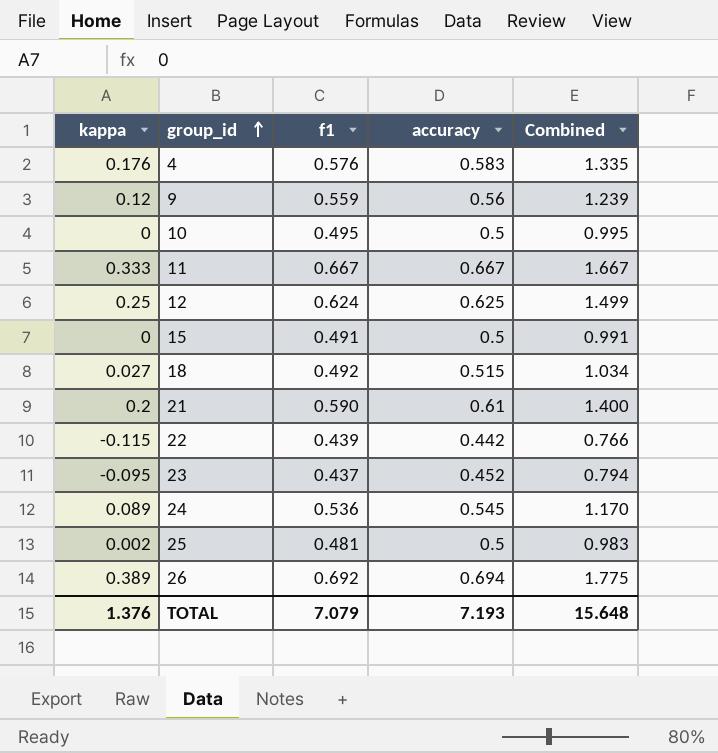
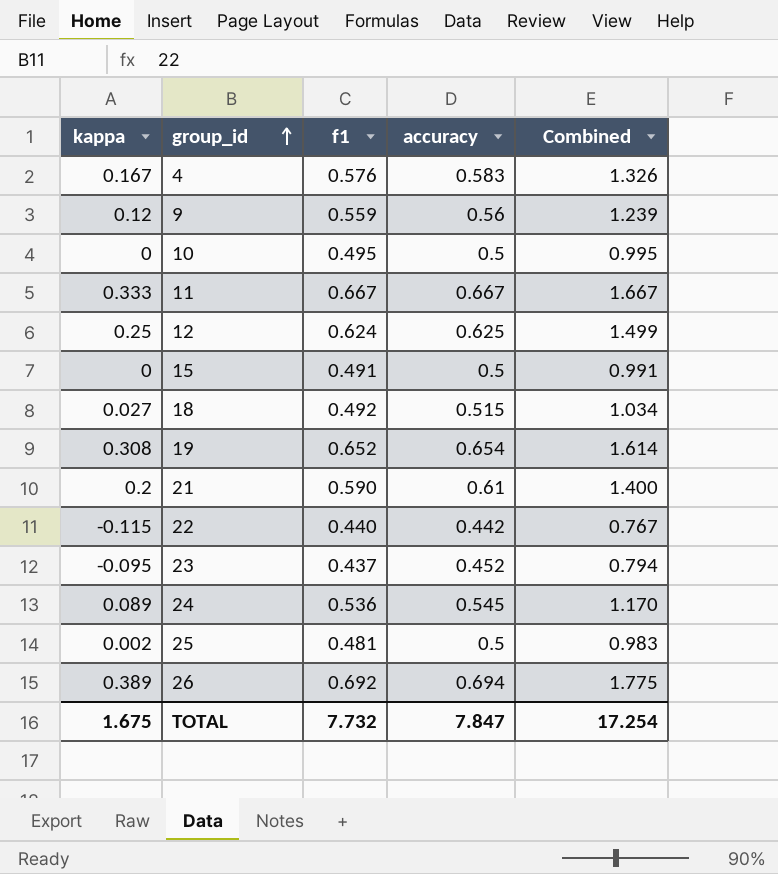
4 | kappa: 0.176 -> 0.167
4 | Combined: 1.335 -> 1.326
row 19: none -> 0.308 | 0.652 | 0.654 | 1.614
22 | f1: 0.439 -> 0.440
22 | Combined: 0.766 -> 0.767
TOTAL | kappa: 1.376 -> 1.675
TOTAL | f1: 7.079 -> 7.732
TOTAL | accuracy: 7.193 -> 7.847
TOTAL | Combined: 15.648 -> 17.254

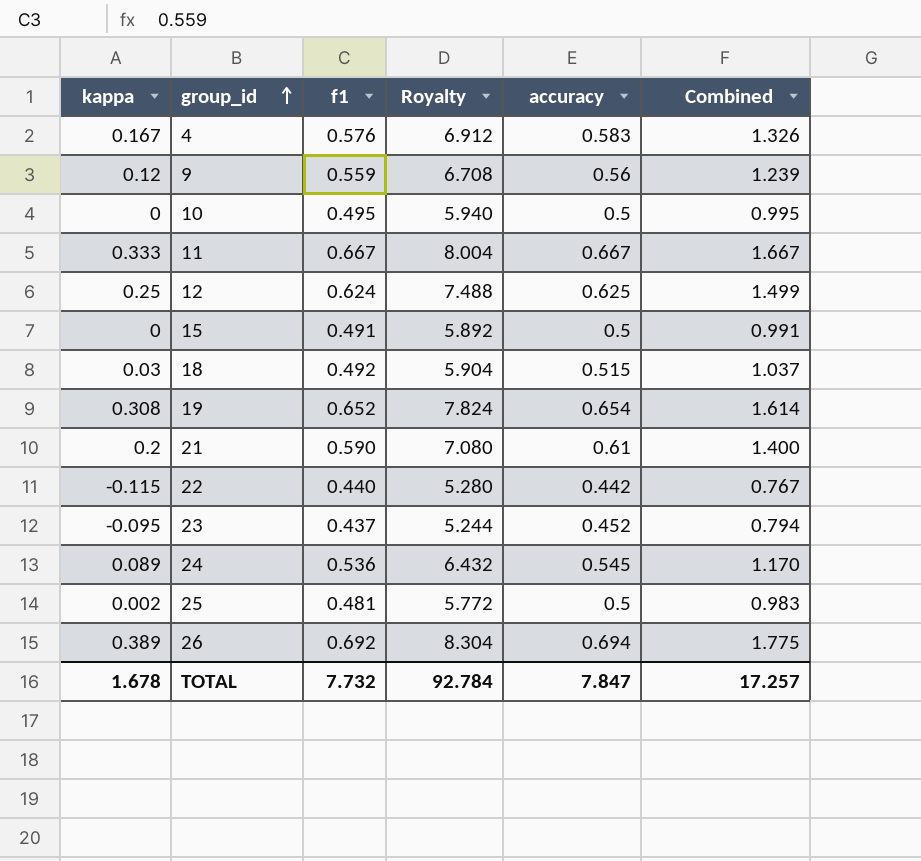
column Royalty | formula: none -> [f1] * 12
18 | kappa: 0.027 -> 0.03
18 | Combined: 1.034 -> 1.037
TOTAL | kappa: 1.675 -> 1.678
TOTAL | Combined: 17.254 -> 17.257

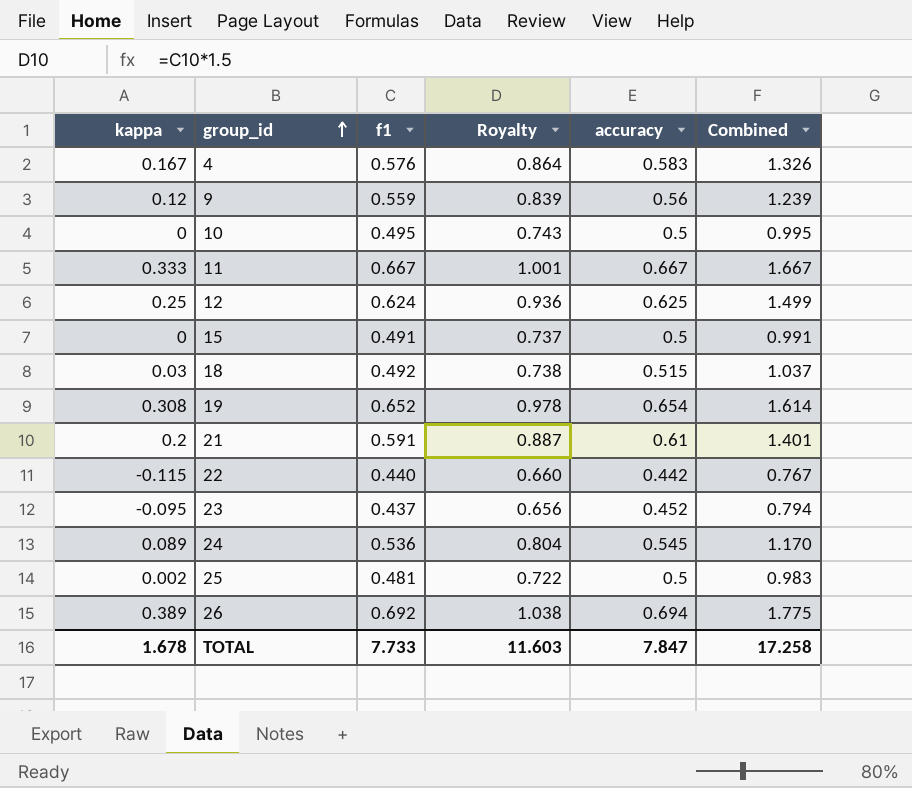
column Royalty | formula: [f1] * 12 -> [f1] * 1.5
21 | f1: 0.590 -> 0.591
21 | Combined: 1.400 -> 1.401
TOTAL | f1: 7.732 -> 7.733
TOTAL | Royalty: 92.784 -> 11.603
TOTAL | Combined: 17.257 -> 17.258

